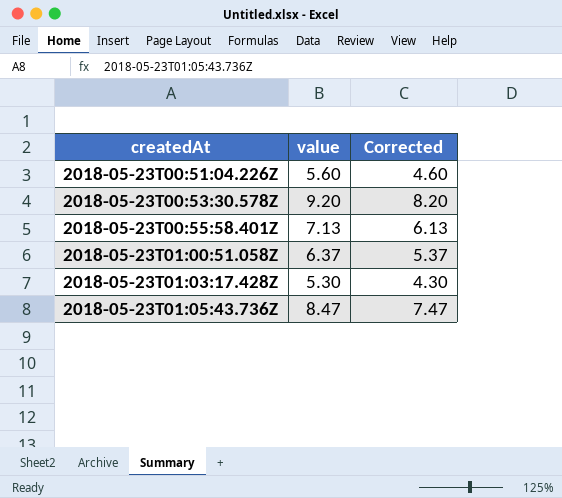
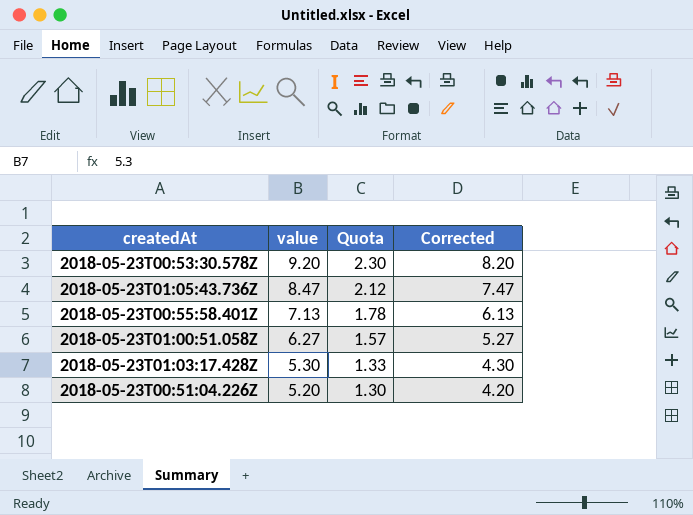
row order: createdAt ascending -> value descending
column Quota | formula: none -> [value] * 0.25
2018-05-23T01:00:51.058Z | value: 6.37 -> 6.27
2018-05-23T01:00:51.058Z | Corrected: 5.37 -> 5.27
2018-05-23T00:51:04.226Z | value: 5.60 -> 5.20
2018-05-23T00:51:04.226Z | Corrected: 4.60 -> 4.20

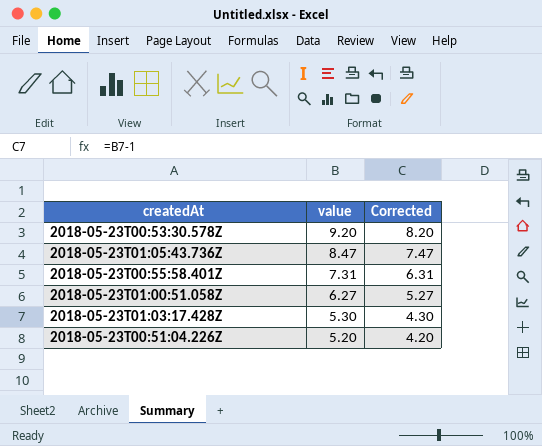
column Quota | formula: [value] * 0.25 -> none
2018-05-23T00:55:58.401Z | value: 7.13 -> 7.31
2018-05-23T00:55:58.401Z | Corrected: 6.13 -> 6.31

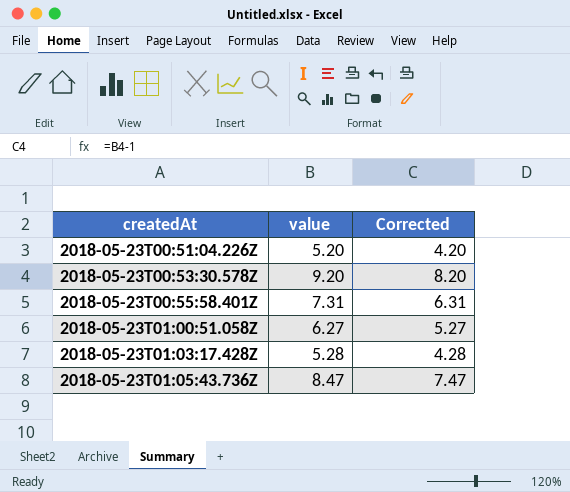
row order: value descending -> createdAt ascending
2018-05-23T01:03:17.428Z | value: 5.30 -> 5.28
2018-05-23T01:03:17.428Z | Corrected: 4.30 -> 4.28

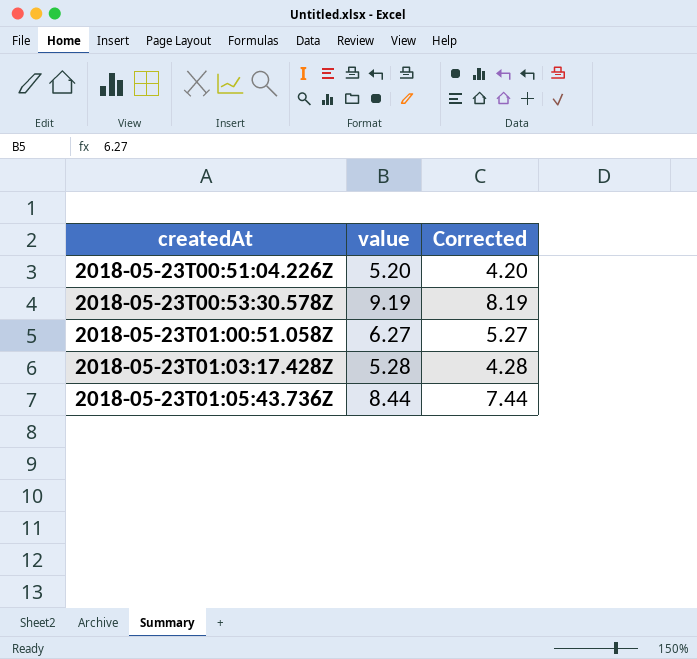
row 2018-05-23T00:55:58.401Z: 7.31 | 6.31 -> none
2018-05-23T00:53:30.578Z | value: 9.20 -> 9.19
2018-05-23T00:53:30.578Z | Corrected: 8.20 -> 8.19
2018-05-23T01:05:43.736Z | value: 8.47 -> 8.44
2018-05-23T01:05:43.736Z | Corrected: 7.47 -> 7.44

